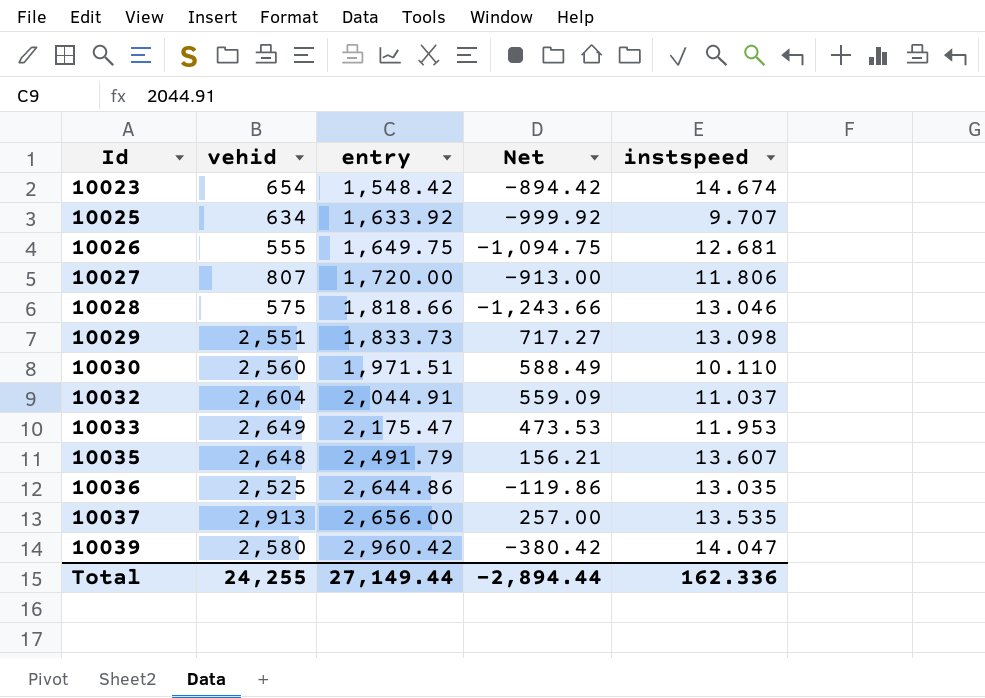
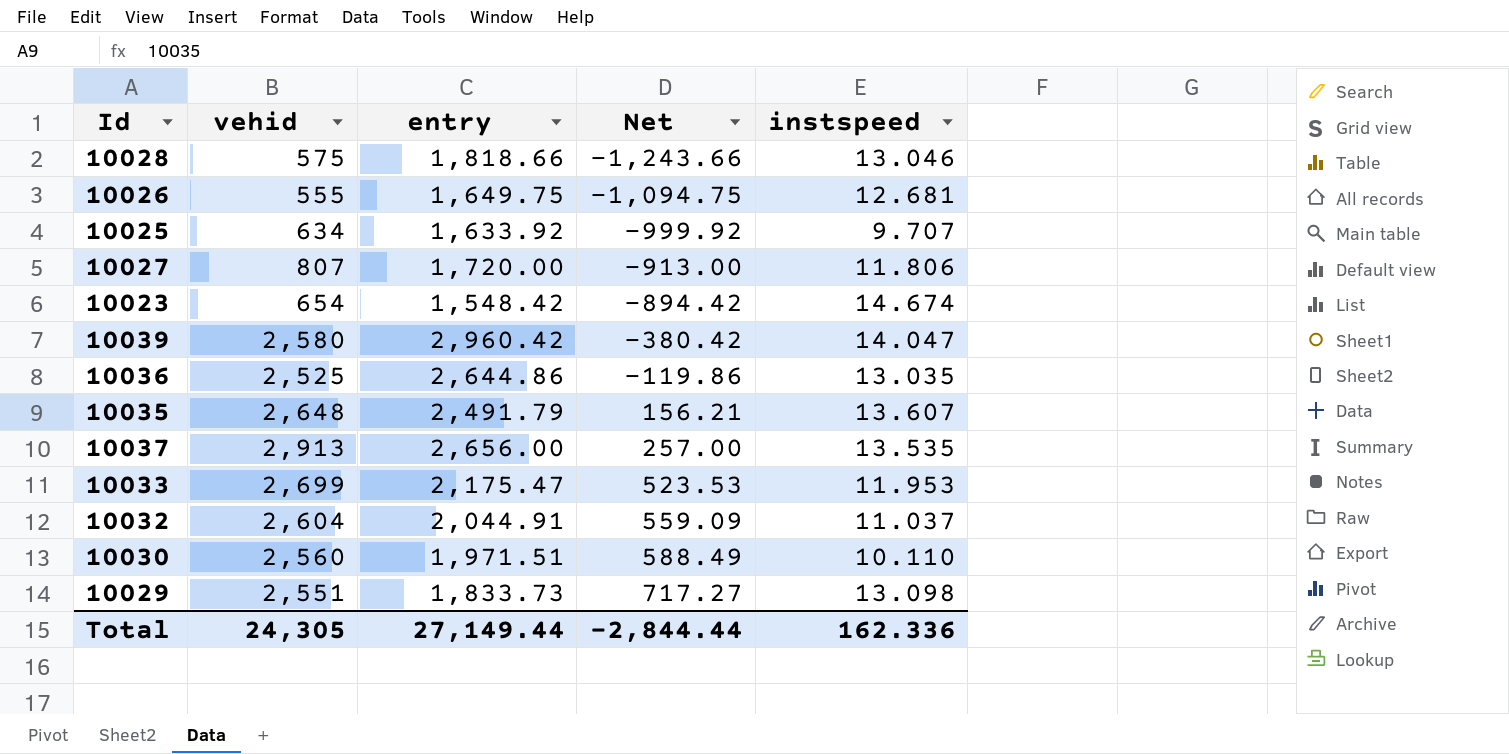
row order: Id ascending -> Net ascending
10033 | vehid: 2,649 -> 2,699
10033 | Net: 473.53 -> 523.53
Total | vehid: 24,255 -> 24,305
Total | Net: -2,894.44 -> -2,844.44

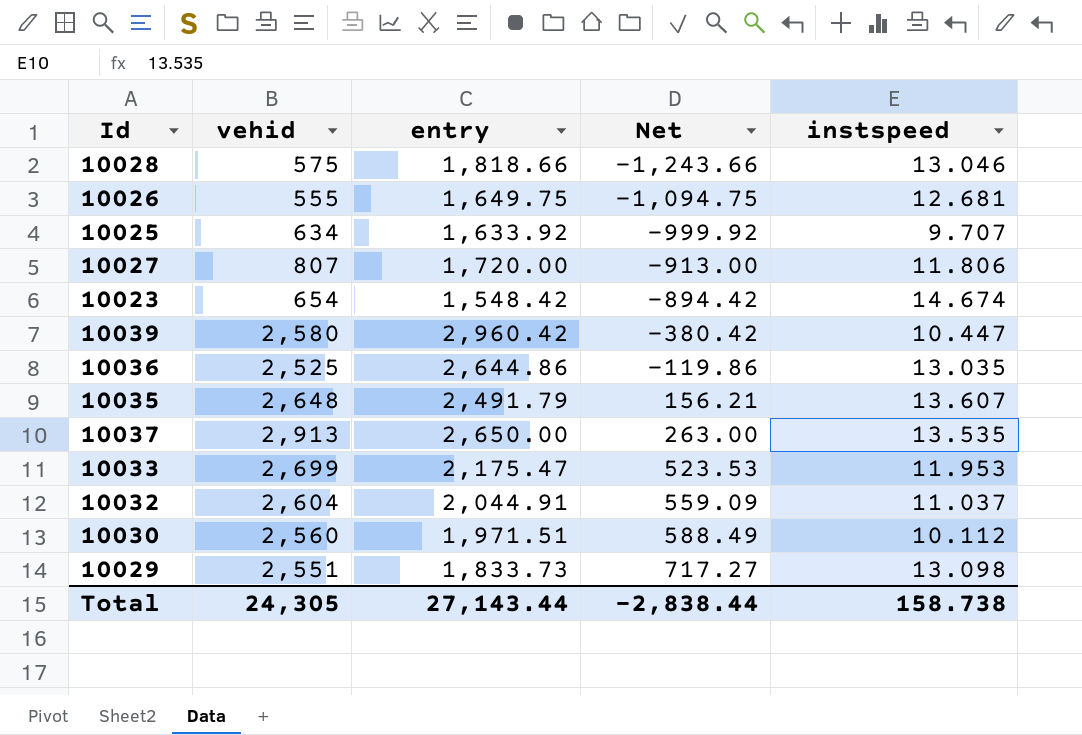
10039 | instspeed: 14.047 -> 10.447
10037 | entry: 2,656.00 -> 2,650.00
10037 | Net: 257.00 -> 263.00
10030 | instspeed: 10.110 -> 10.112
Total | entry: 27,149.44 -> 27,143.44
Total | Net: -2,844.44 -> -2,838.44
Total | instspeed: 162.336 -> 158.738

